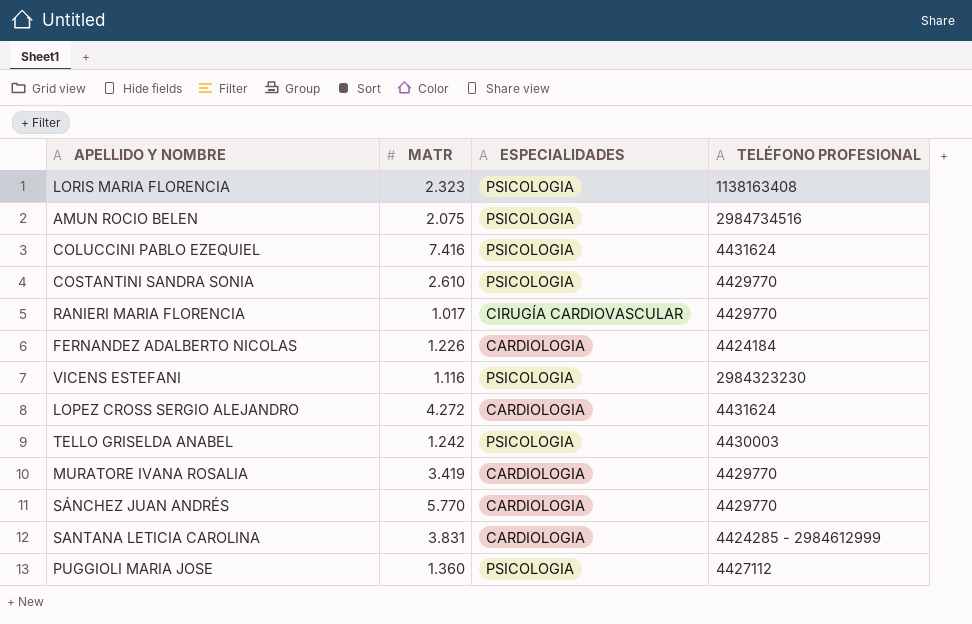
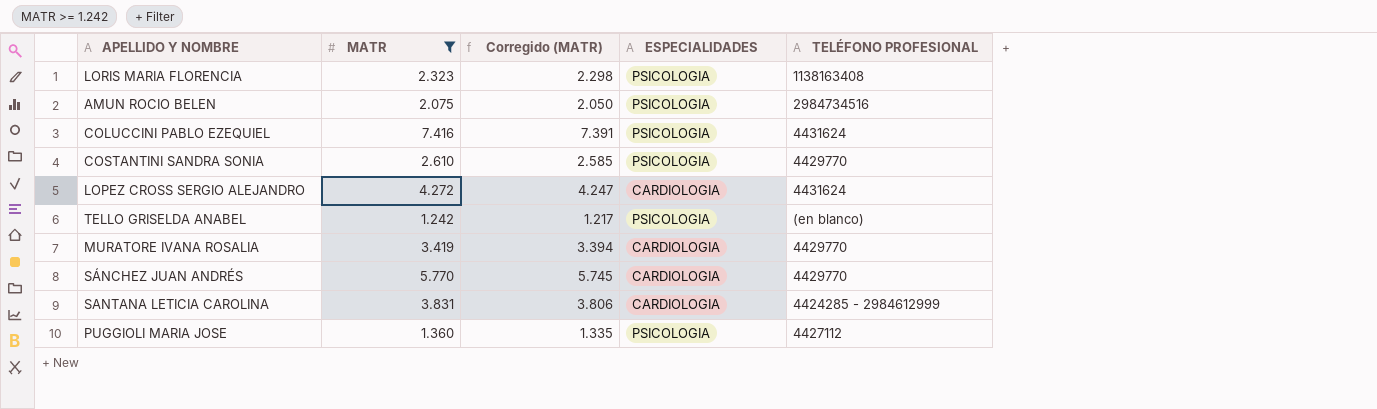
filter: none -> MATR >= 1.242
column Corregido (MATR) | formula: none -> [MATR] - 25
TELLO GRISELDA ANABEL | TELÉFONO PROFESIONAL: 4430003 -> (en blanco)

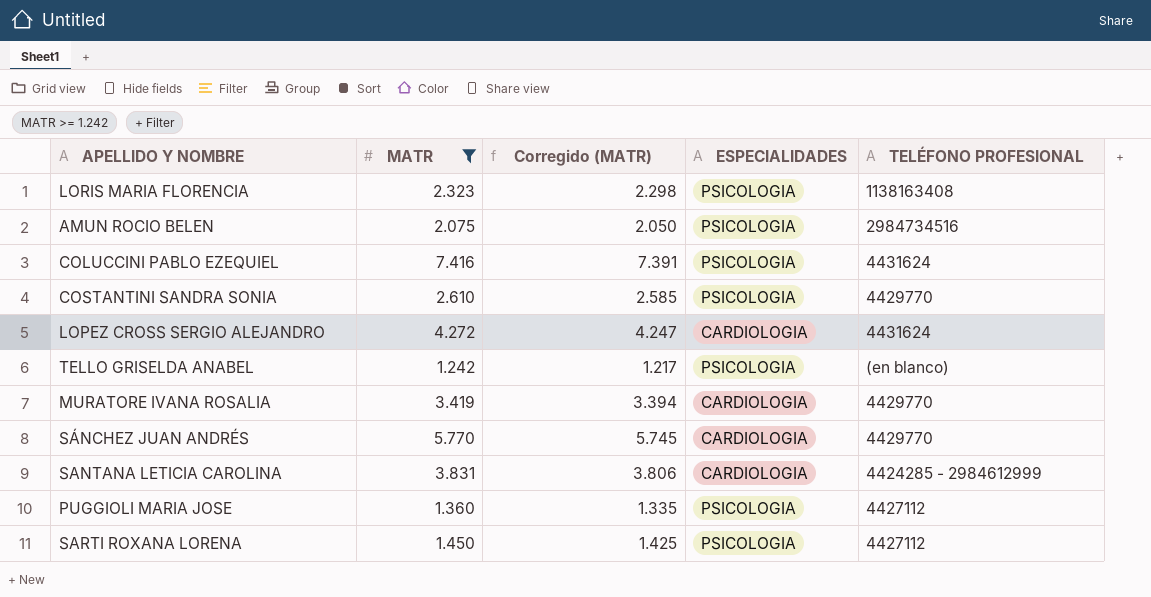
row SARTI ROXANA LORENA: none -> 1.450 | 1.425 | PSICOLOGIA | 4427112

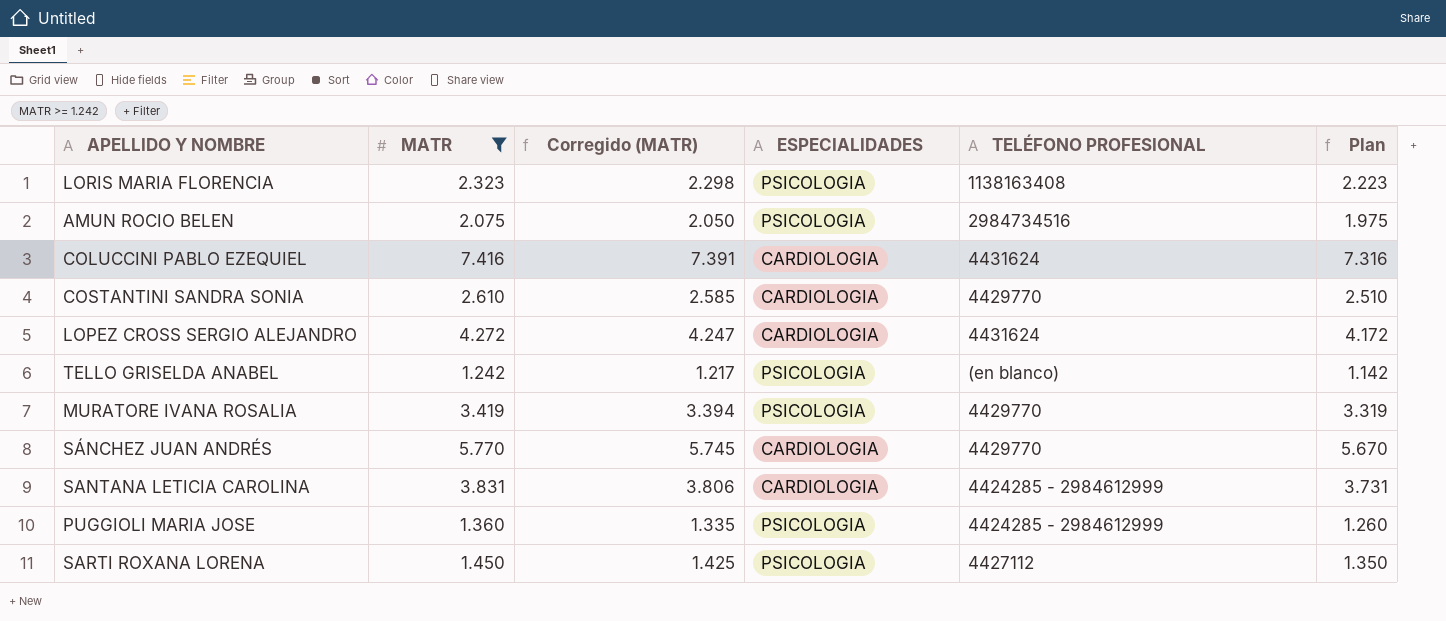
column Plan | formula: none -> [MATR] - 100
COLUCCINI PABLO EZEQUIEL | ESPECIALIDADES: PSICOLOGIA -> CARDIOLOGIA
COSTANTINI SANDRA SONIA | ESPECIALIDADES: PSICOLOGIA -> CARDIOLOGIA
MURATORE IVANA ROSALIA | ESPECIALIDADES: CARDIOLOGIA -> PSICOLOGIA
PUGGIOLI MARIA JOSE | TELÉFONO PROFESIONAL: 4427112 -> 4424285 - 2984612999

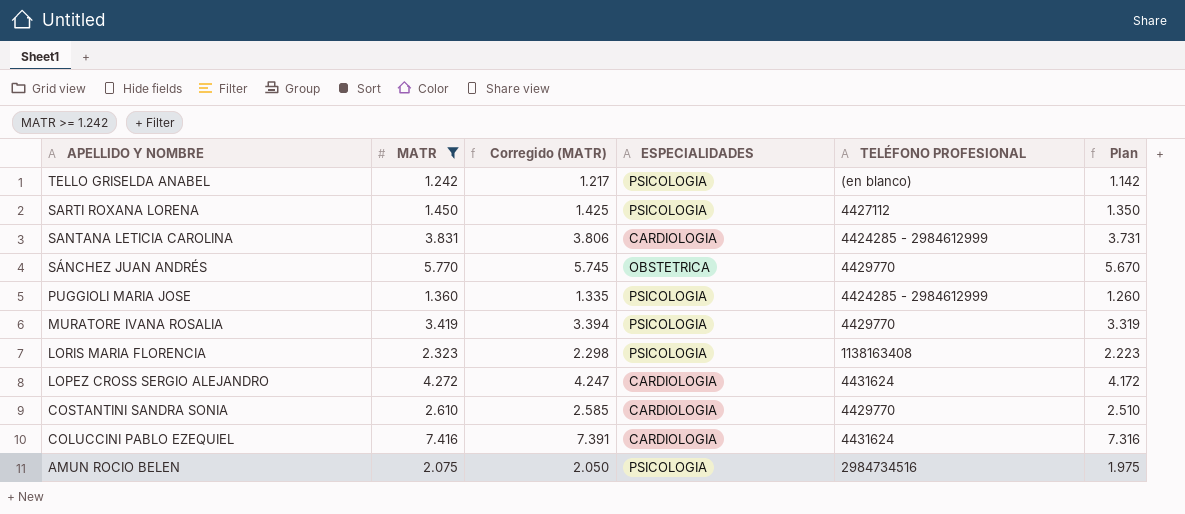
row order: none -> APELLIDO Y NOMBRE descending
SÁNCHEZ JUAN ANDRÉS | ESPECIALIDADES: CARDIOLOGIA -> OBSTETRICA

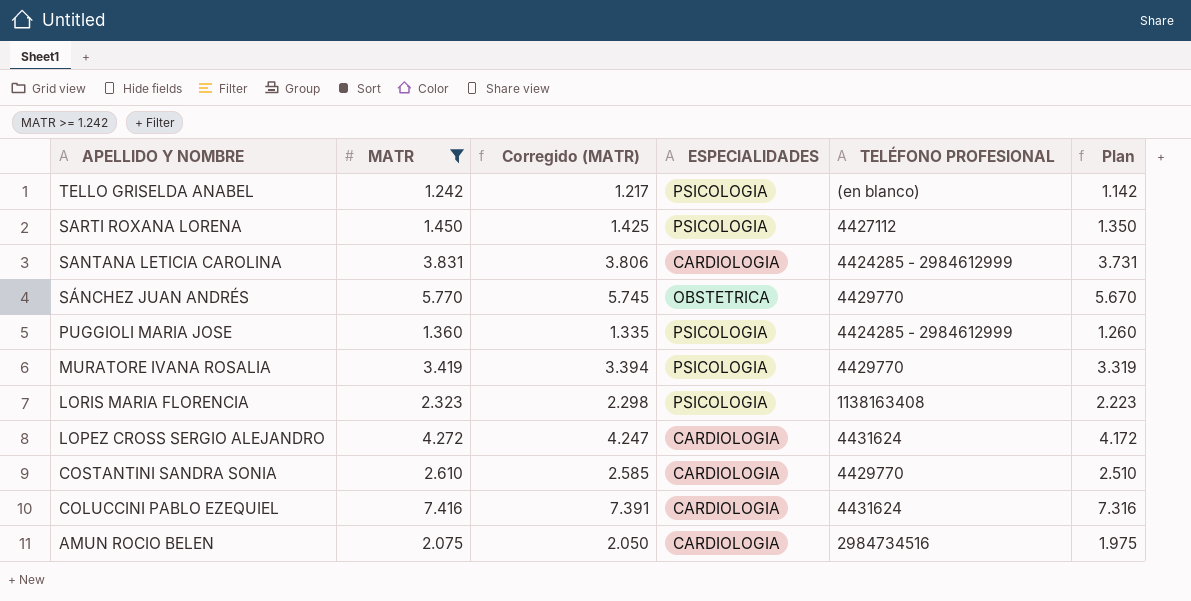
AMUN ROCIO BELEN | ESPECIALIDADES: PSICOLOGIA -> CARDIOLOGIA

